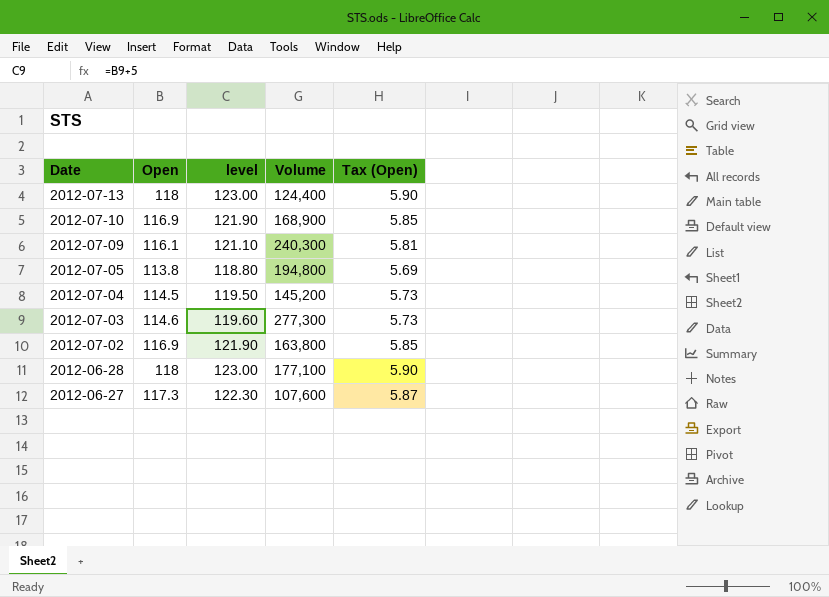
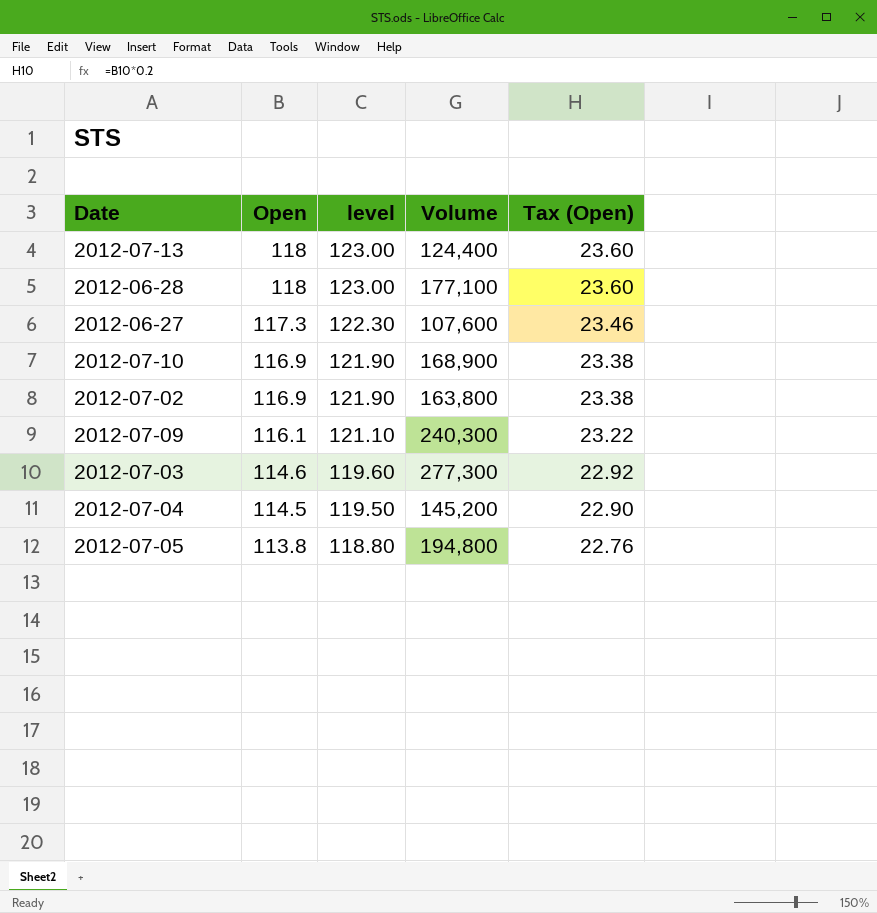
row order: Date descending -> Open descending
column Tax (Open) | formula: [Open] * 0.05 -> [Open] * 0.2

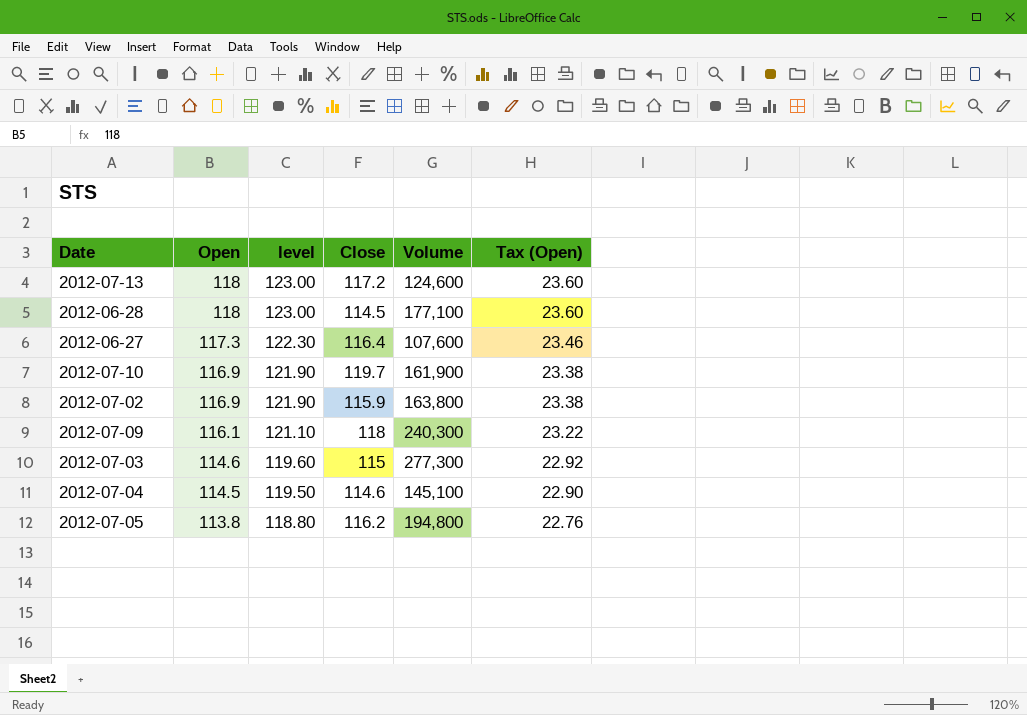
column Close | position: none -> 4
2012-07-13 | Volume: 124,400 -> 124,600
2012-07-10 | Volume: 168,900 -> 161,900
2012-07-04 | Volume: 145,200 -> 145,100

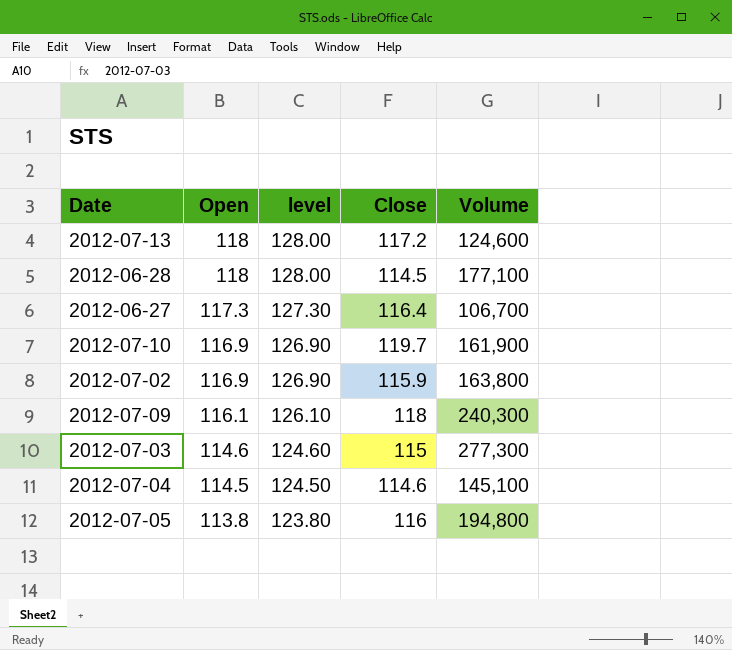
column Tax (Open) | formula: [Open] * 0.2 -> none
column level | formula: [Open] + 5 -> [Open] + 10
2012-06-27 | Volume: 107,600 -> 106,700
2012-07-05 | Close: 116.2 -> 116

